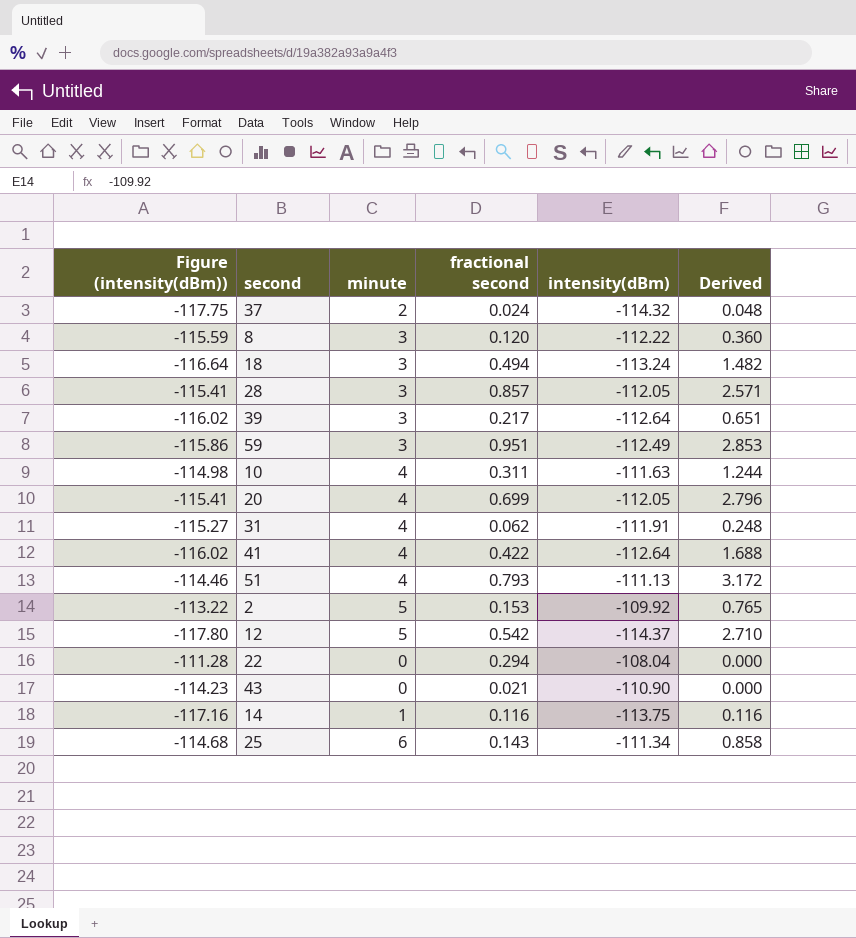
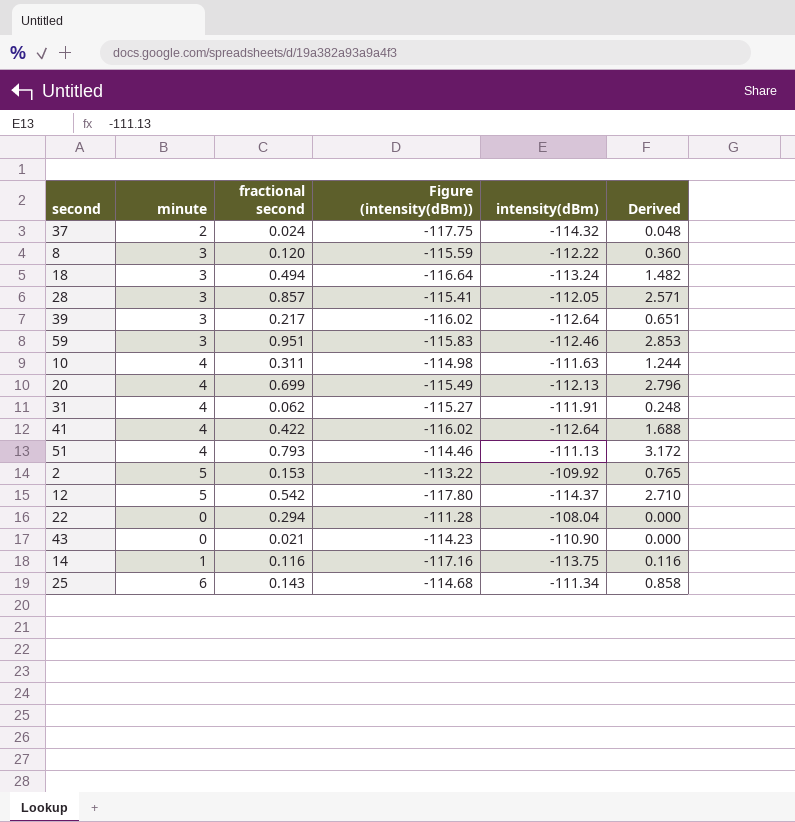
column Figure (intensity(dBm)) | position: 1 -> 4
59 | Figure (intensity(dBm)): -115.86 -> -115.83
59 | intensity(dBm): -112.49 -> -112.46
20 | Figure (intensity(dBm)): -115.41 -> -115.49
20 | intensity(dBm): -112.05 -> -112.13

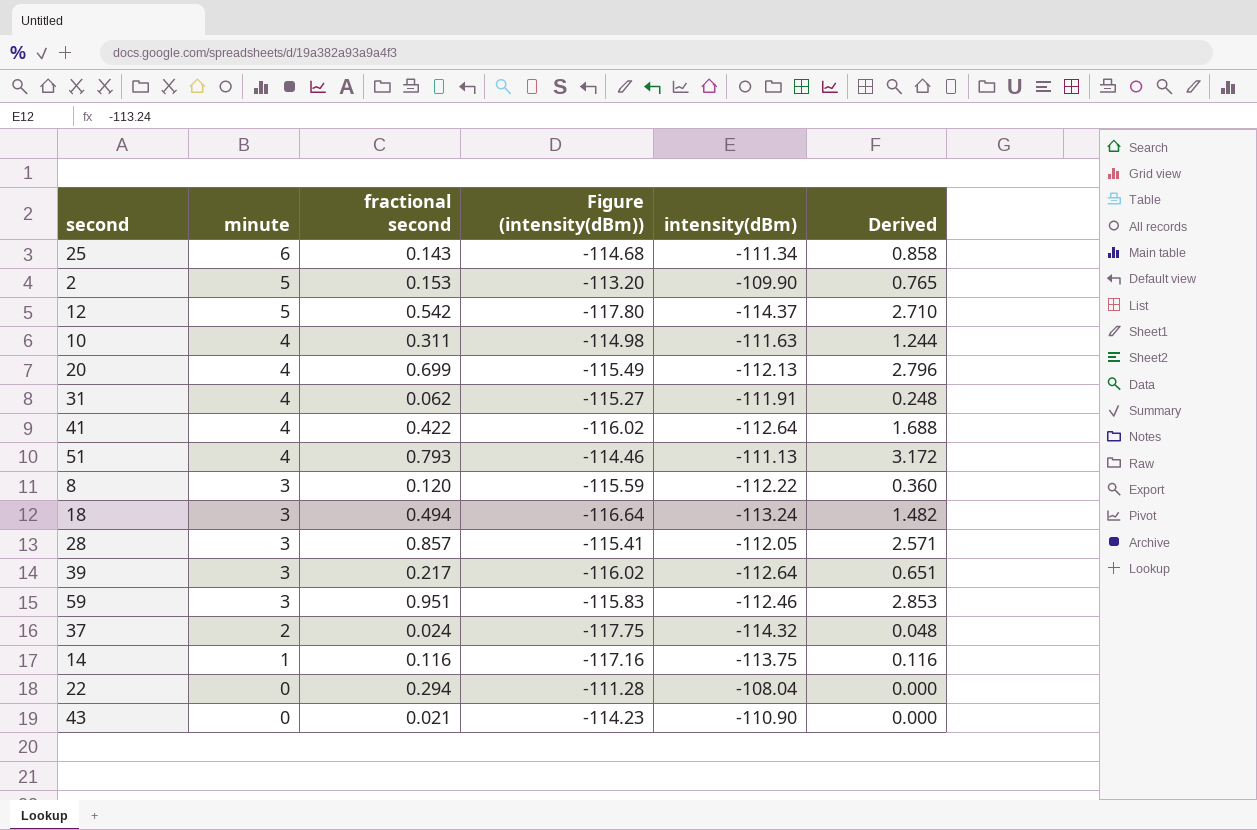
row order: none -> minute descending
2 | Figure (intensity(dBm)): -113.22 -> -113.20
2 | intensity(dBm): -109.92 -> -109.90

